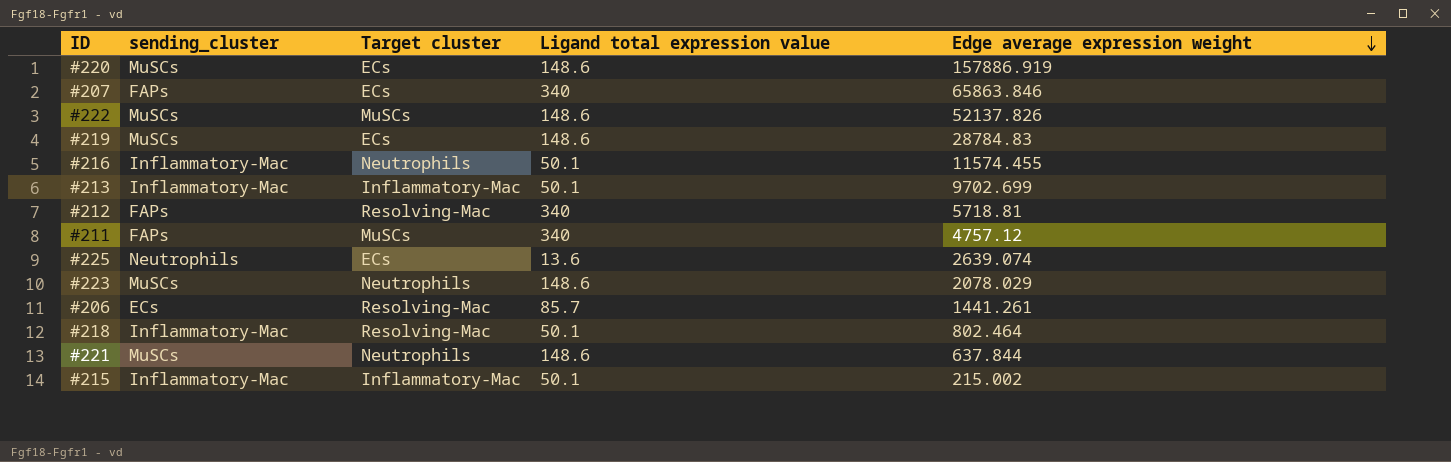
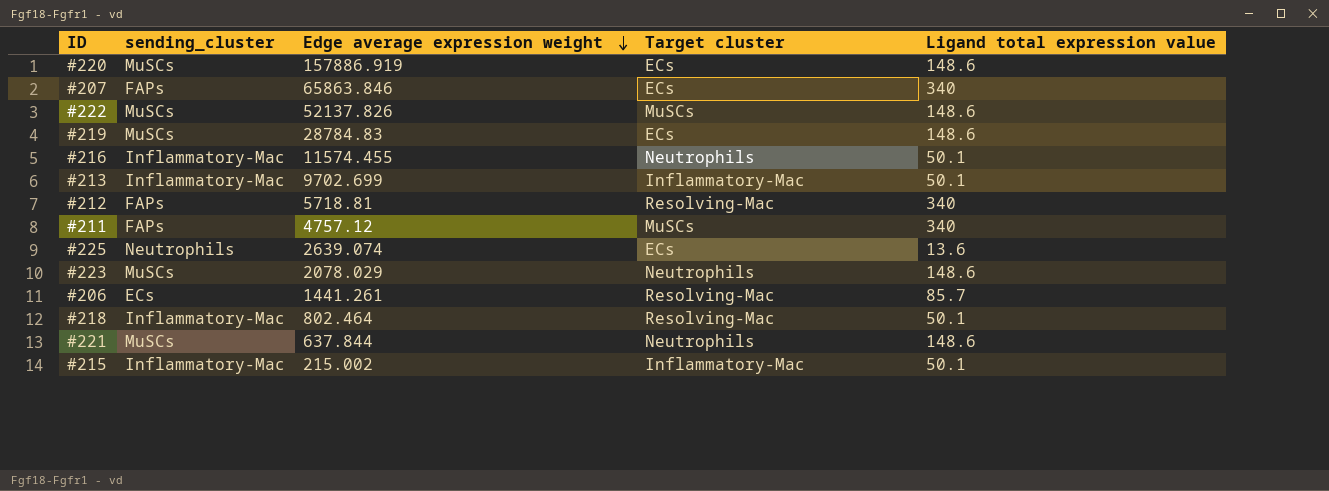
column Edge average expression weight | position: 5 -> 3

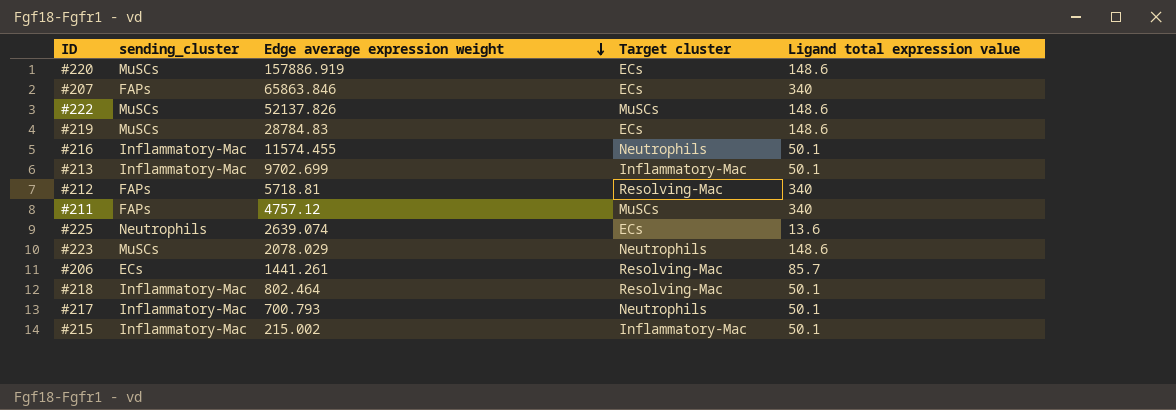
row #221: MuSCs | 637.844 | Neutrophils | 148.6 -> none
row #217: none -> Inflammatory-Mac | 700.793 | Neutrophils | 50.1

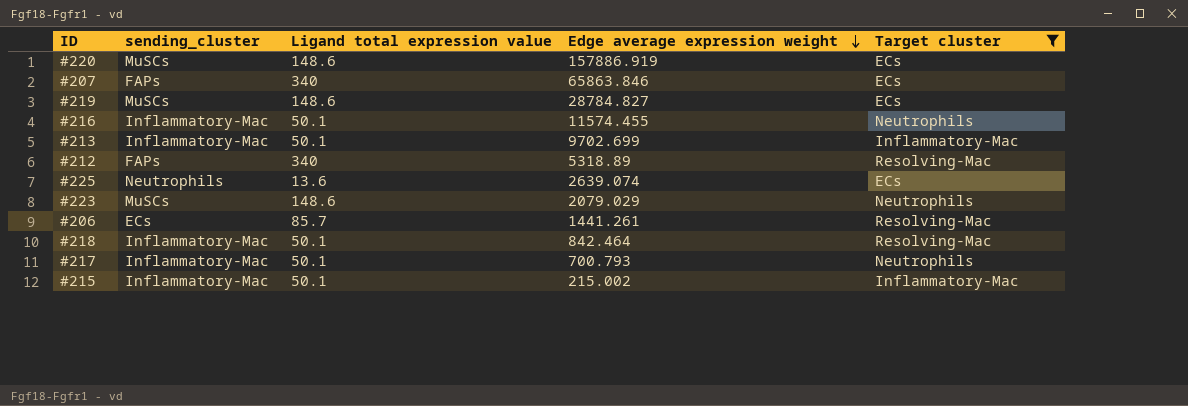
filter: none -> Target cluster != MuSCs
column Ligand total expression value | position: 5 -> 3
#219 | Edge average expression weight: 28784.83 -> 28784.827
#212 | Edge average expression weight: 5718.81 -> 5318.89
#223 | Edge average expression weight: 2078.029 -> 2079.029
#218 | Edge average expression weight: 802.464 -> 842.464

